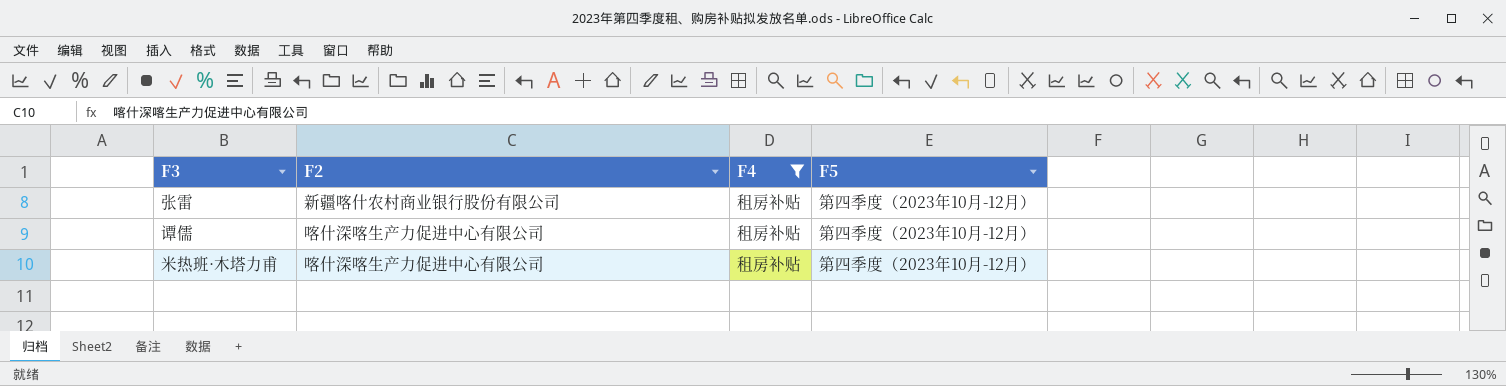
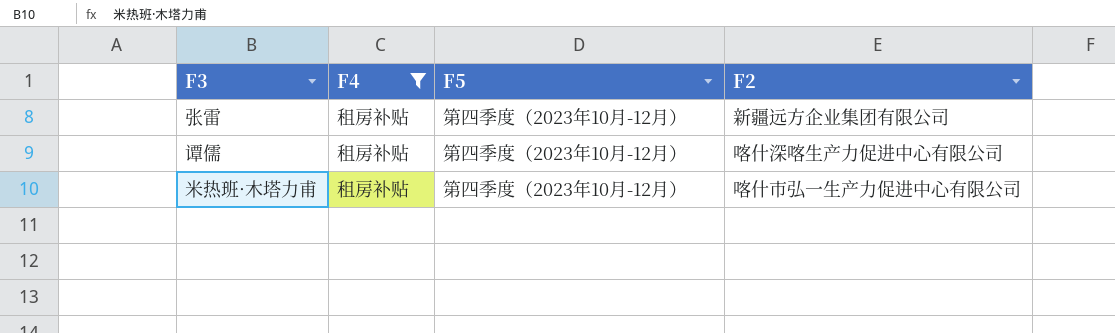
column F2 | position: 2 -> 4
张雷 | F2: 新疆喀什农村商业银行股份有限公司 -> 新疆远方企业集团有限公司
米热班·木塔力甫 | F2: 喀什深喀生产力促进中心有限公司 -> 喀什市弘一生产力促进中心有限公司

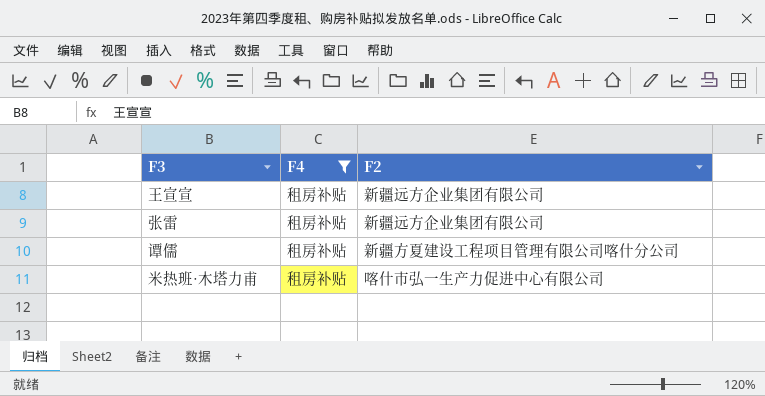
column F5 | position: 3 -> none
row 王宣宣: none -> 租房补贴 | 新疆远方企业集团有限公司
谭儒 | F2: 喀什深喀生产力促进中心有限公司 -> 新疆方夏建设工程项目管理有限公司喀什分公司

